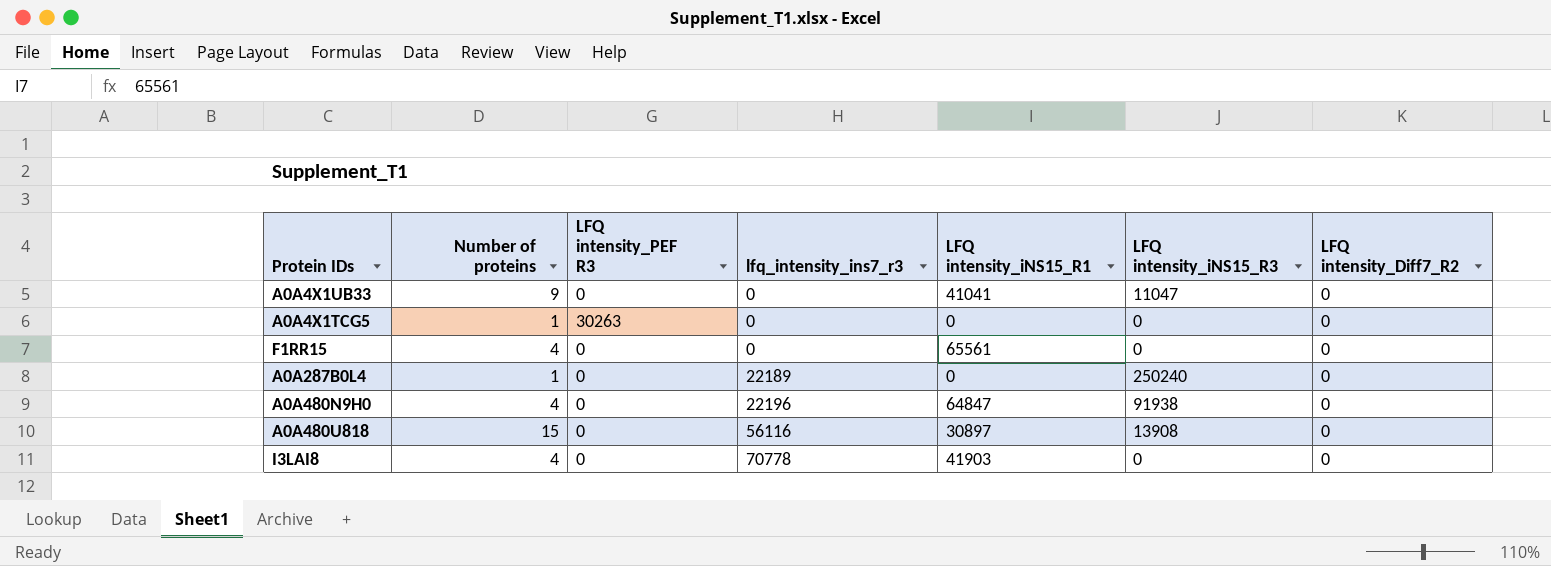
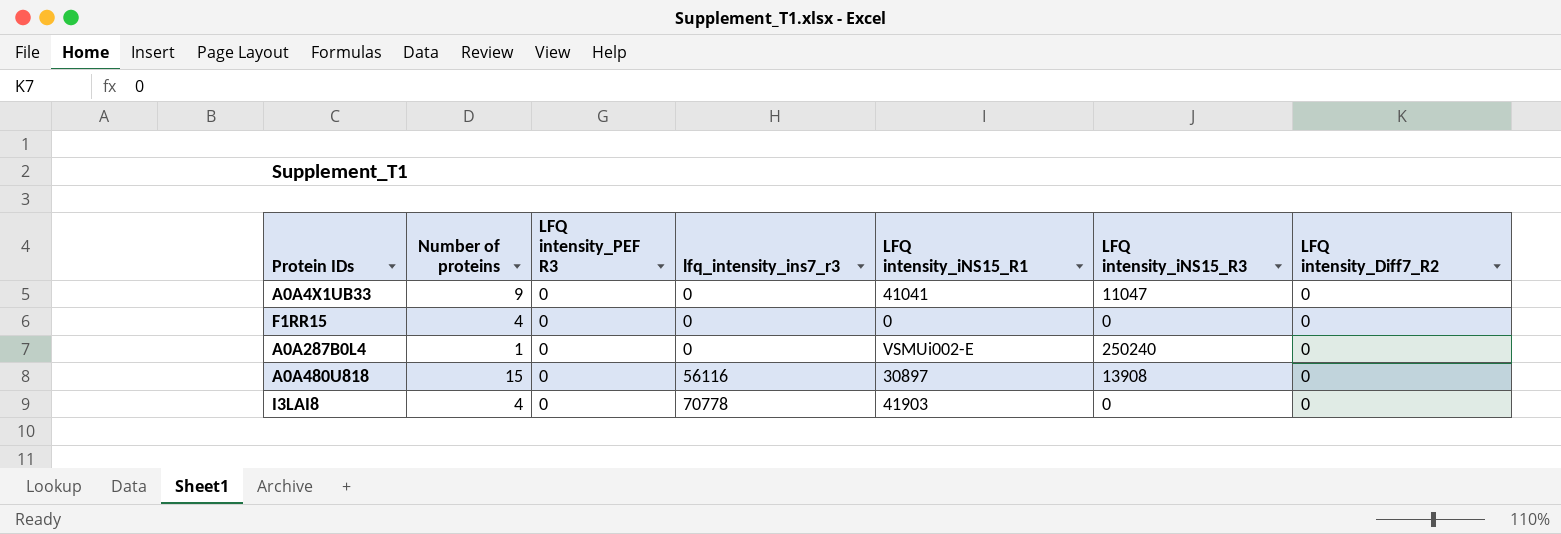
row A0A4X1TCG5: 1 | 30263 | 0 | 0 | 0 | 0 -> none
row A0A480N9H0: 4 | 0 | 22196 | 64847 | 91938 | 0 -> none
F1RR15 | LFQ intensity_iNS15_R1: 65561 -> 0
A0A287B0L4 | lfq_intensity_ins7_r3: 22189 -> 0
A0A287B0L4 | LFQ intensity_iNS15_R1: 0 -> VSMUi002-E

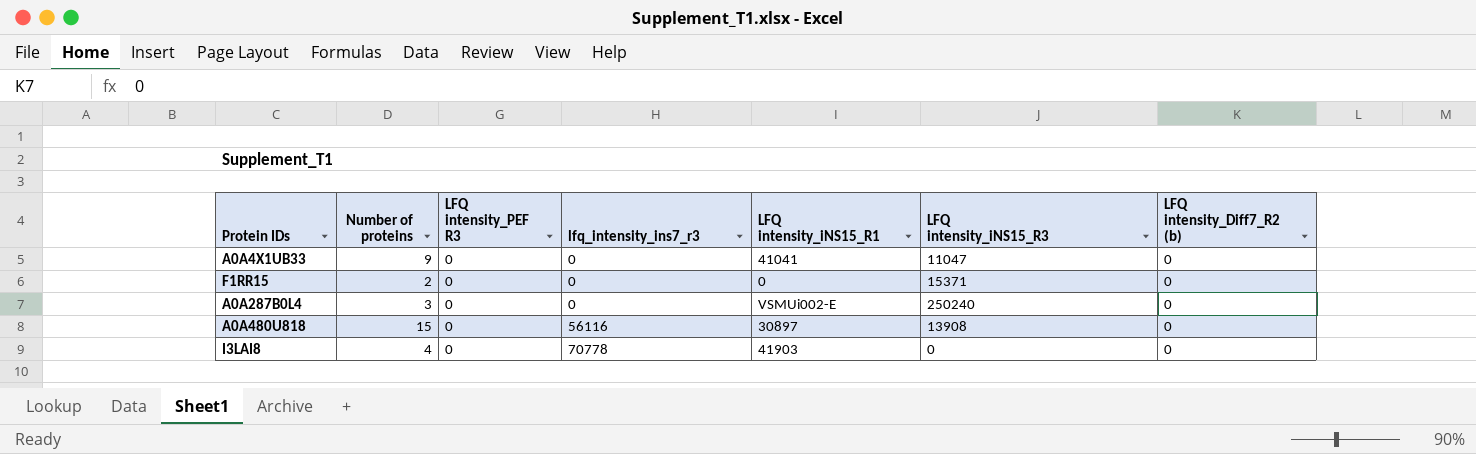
column name: LFQ intensity_Diff7_R2 -> LFQ intensity_Diff7_R2 (b)
F1RR15 | Number of proteins: 4 -> 2
F1RR15 | LFQ intensity_iNS15_R3: 0 -> 15371
A0A287B0L4 | Number of proteins: 1 -> 3

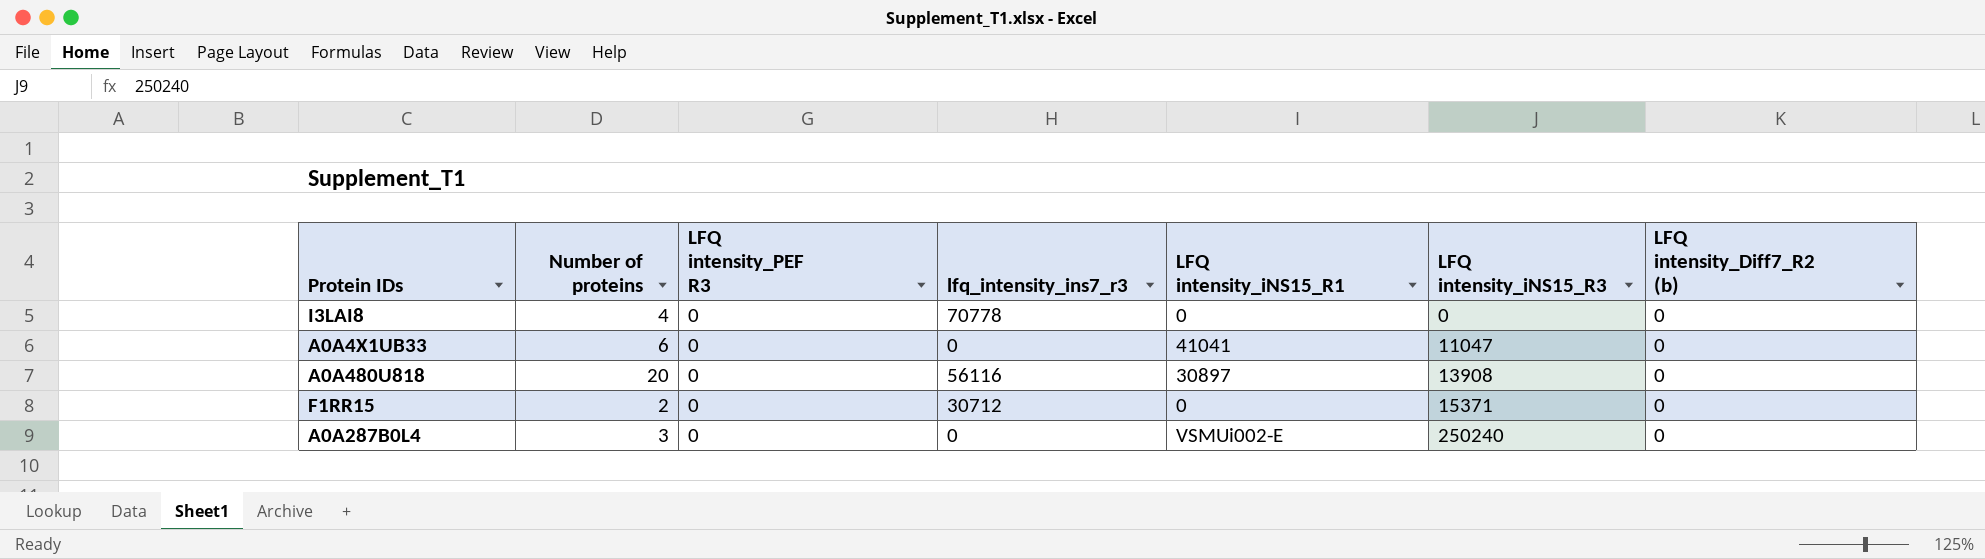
row order: lfq_intensity_ins7_r3 ascending -> LFQ intensity_iNS15_R3 ascending
I3LAI8 | LFQ intensity_iNS15_R1: 41903 -> 0
A0A4X1UB33 | Number of proteins: 9 -> 6
A0A480U818 | Number of proteins: 15 -> 20
F1RR15 | lfq_intensity_ins7_r3: 0 -> 30712

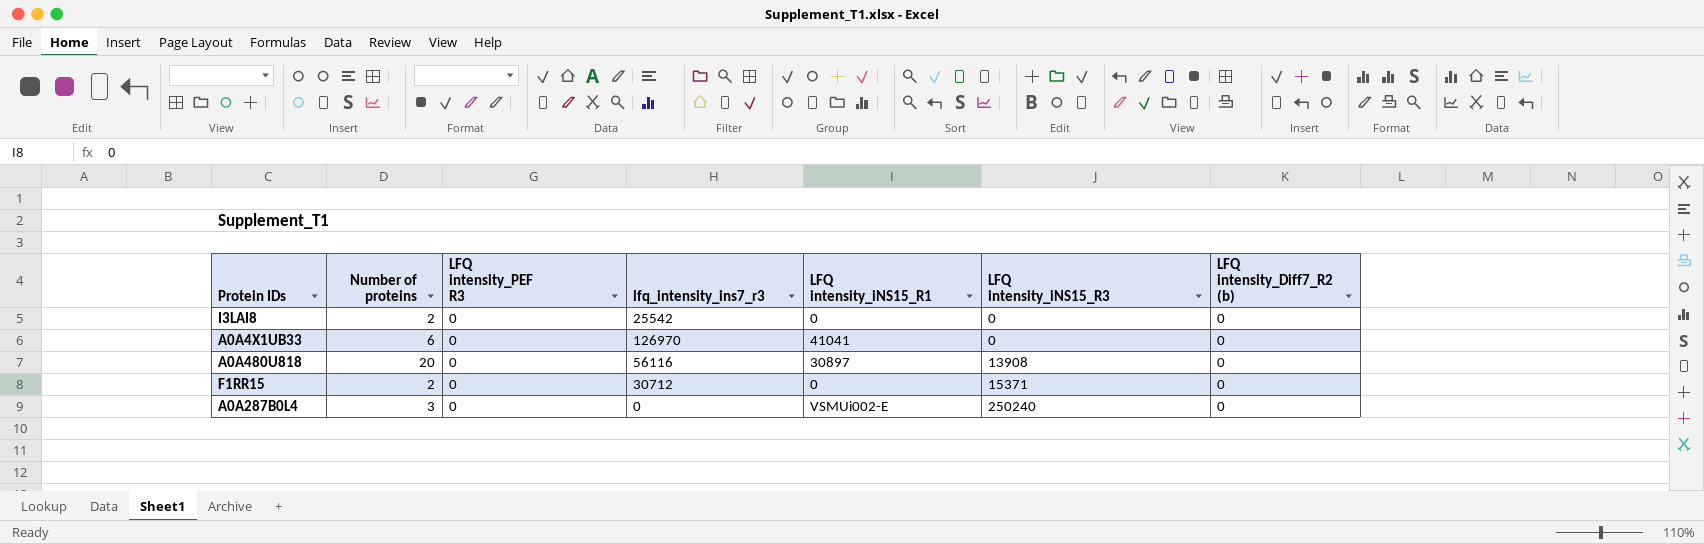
I3LAI8 | Number of proteins: 4 -> 2
I3LAI8 | lfq_intensity_ins7_r3: 70778 -> 25542
A0A4X1UB33 | lfq_intensity_ins7_r3: 0 -> 126970
A0A4X1UB33 | LFQ intensity_iNS15_R3: 11047 -> 0

